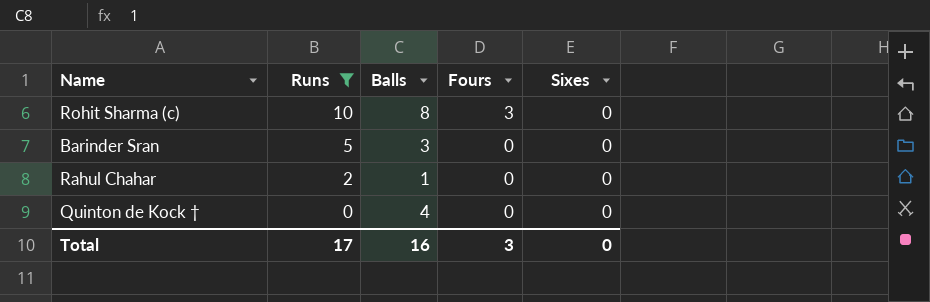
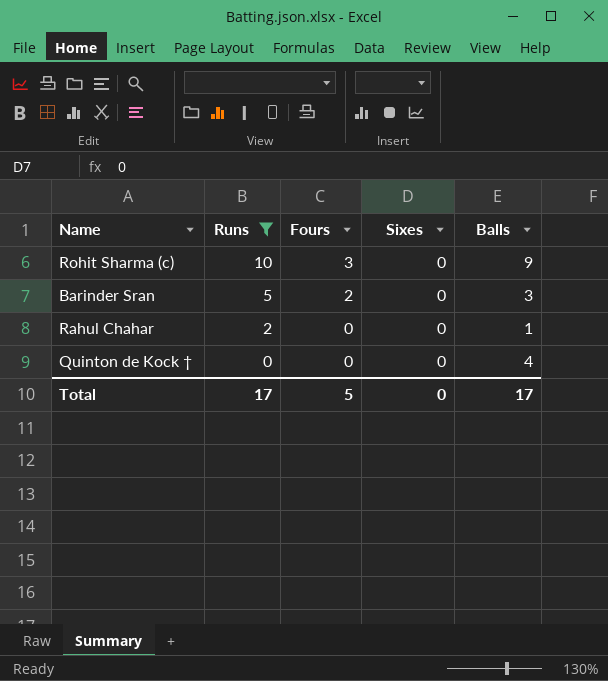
column Balls | position: 3 -> 5
Rohit Sharma (c) | Balls: 8 -> 9
Barinder Sran | Fours: 0 -> 2
Total | Fours: 3 -> 5
Total | Balls: 16 -> 17

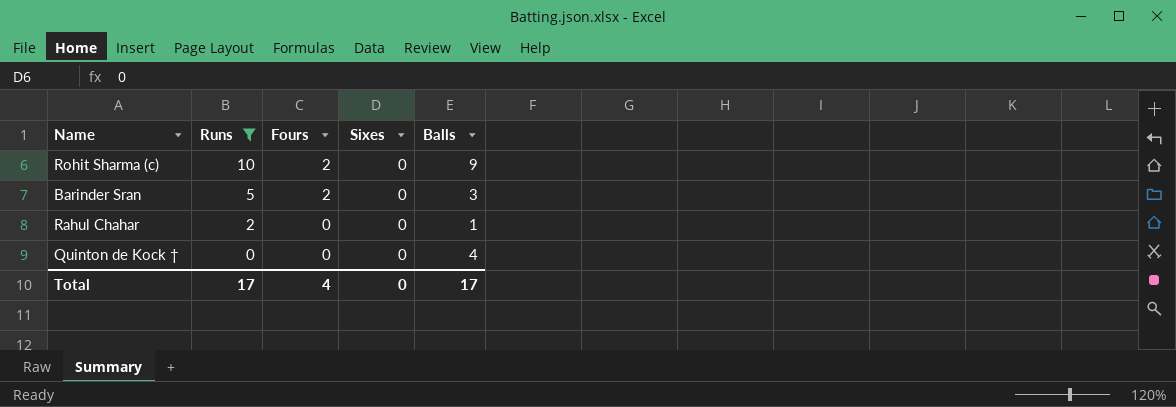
Rohit Sharma (c) | Fours: 3 -> 2
Total | Fours: 5 -> 4

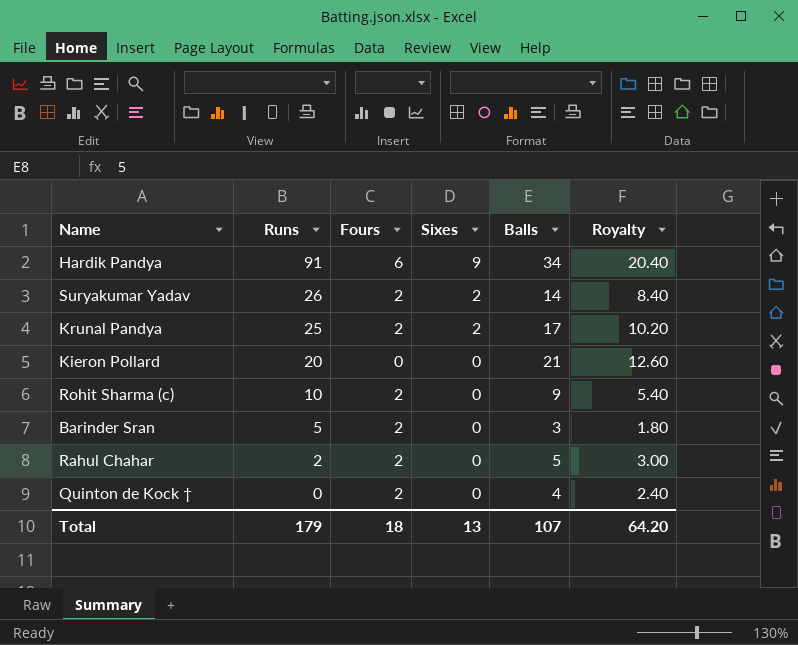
filter: Runs <= 10 -> none
column Royalty | formula: none -> [Balls] * 0.6
Rahul Chahar | Fours: 0 -> 2
Rahul Chahar | Balls: 1 -> 5
Quinton de Kock † | Fours: 0 -> 2
Total | Runs: 17 -> 179
Total | Fours: 4 -> 18
Total | Sixes: 0 -> 13
Total | Balls: 17 -> 107

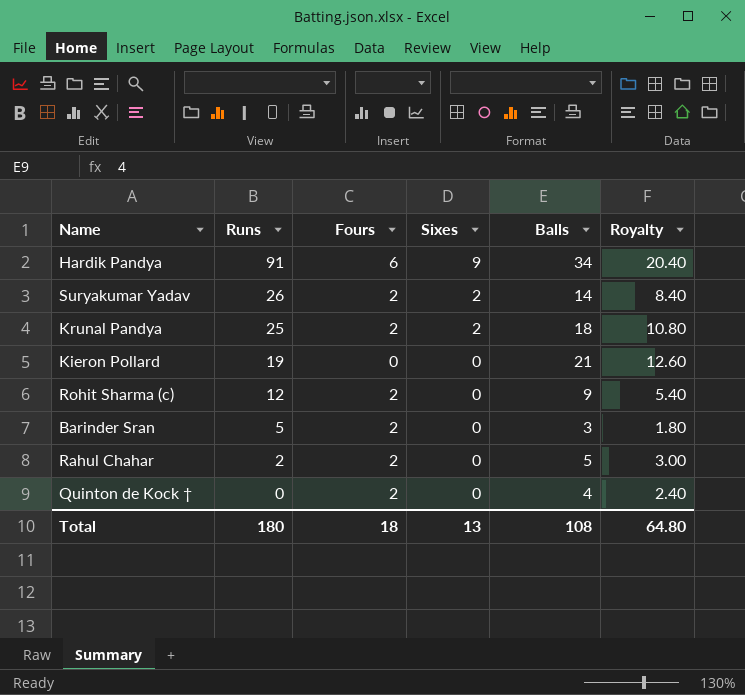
Krunal Pandya | Balls: 17 -> 18
Krunal Pandya | Royalty: 10.20 -> 10.80
Kieron Pollard | Runs: 20 -> 19
Rohit Sharma (c) | Runs: 10 -> 12
Total | Runs: 179 -> 180
Total | Balls: 107 -> 108
Total | Royalty: 64.20 -> 64.80

